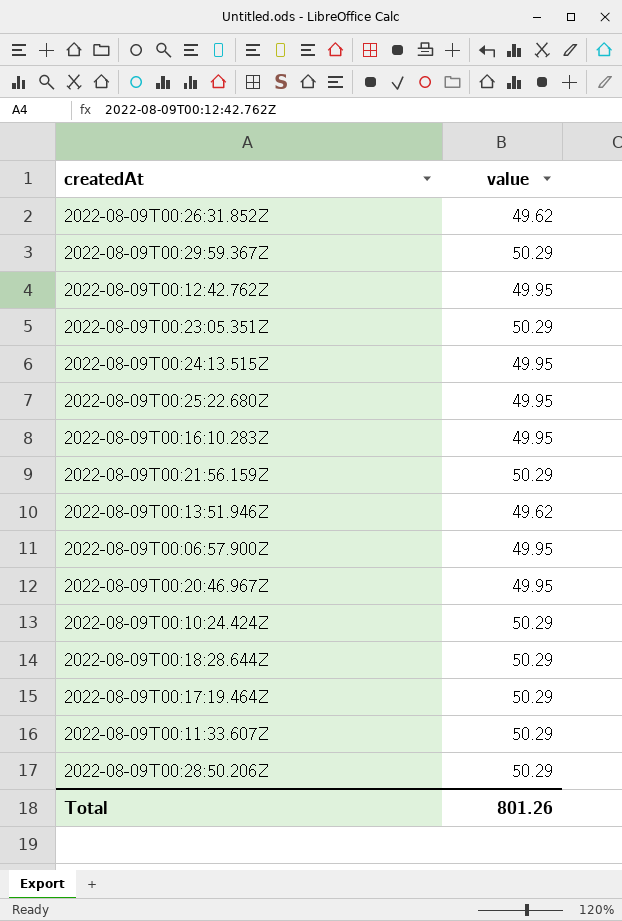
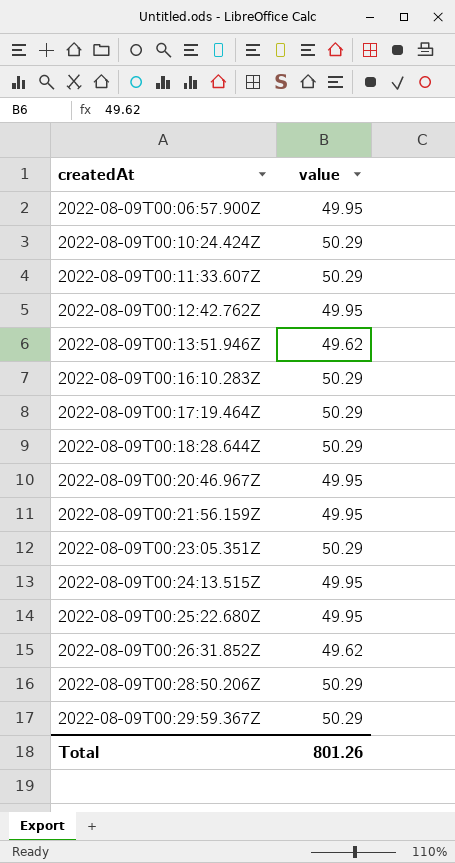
row order: none -> createdAt ascending
2022-08-09T00:16:10.283Z | value: 49.95 -> 50.29
2022-08-09T00:21:56.159Z | value: 50.29 -> 49.95

